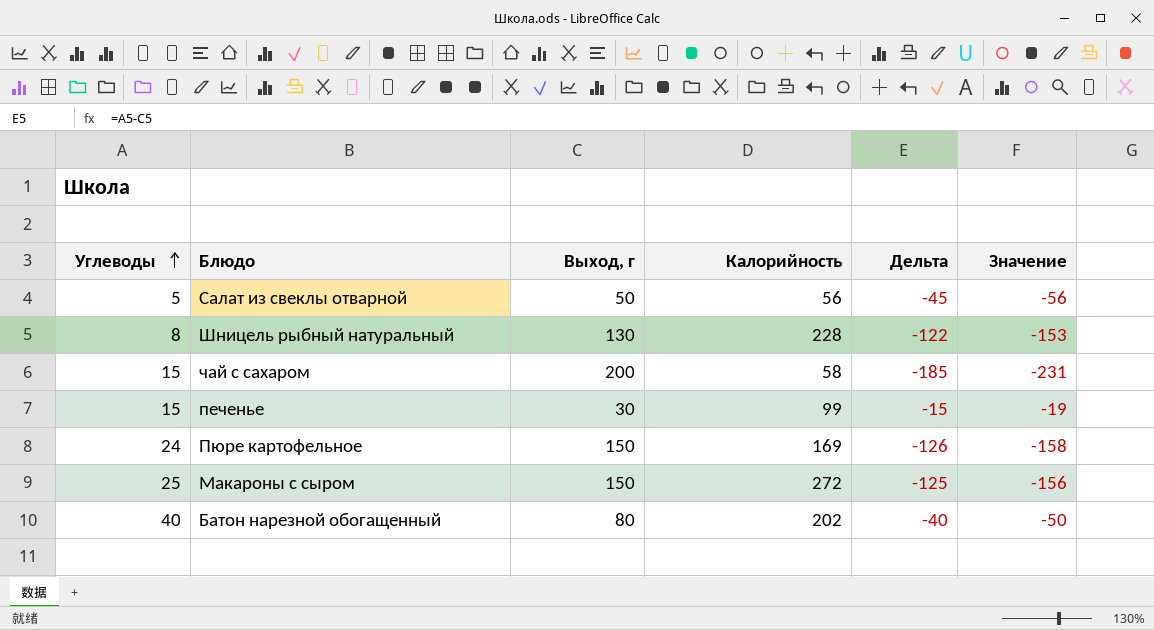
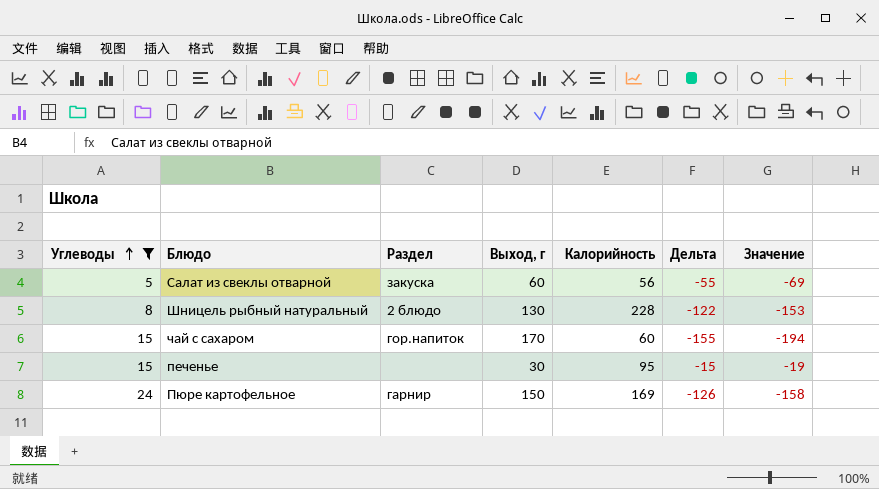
filter: none -> Углеводы <= 24
column Раздел | position: none -> 3
Салат из свеклы отварной | Выход, г: 50 -> 60
Салат из свеклы отварной | Дельта: -45 -> -55
Салат из свеклы отварной | Значение: -56 -> -69
чай с сахаром | Выход, г: 200 -> 170
чай с сахаром | Калорийность: 58 -> 60
чай с сахаром | Дельта: -185 -> -155
чай с сахаром | Значение: -231 -> -194
печенье | Калорийность: 99 -> 95

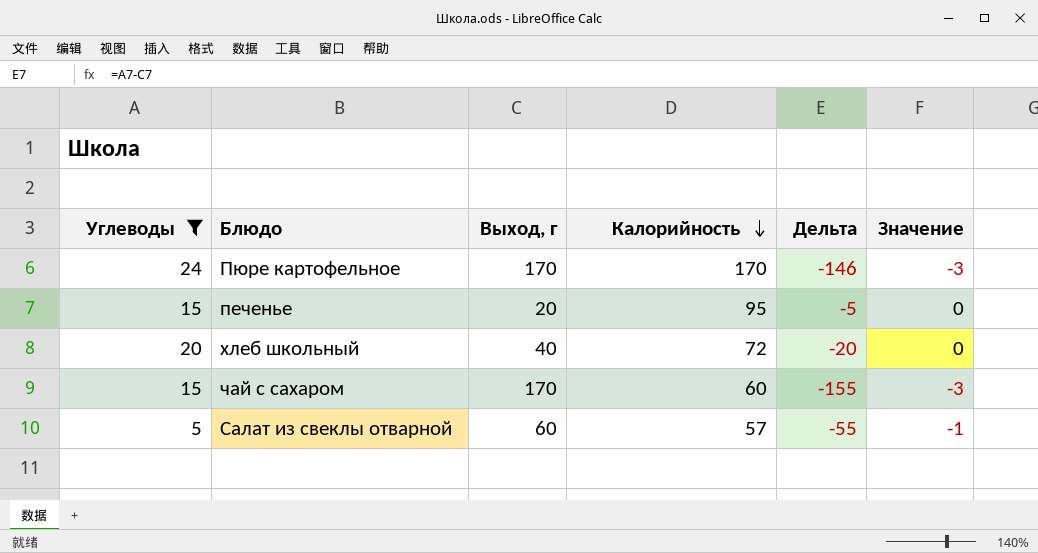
row order: Углеводы ascending -> Калорийность descending
column Раздел | position: 3 -> none
column Значение | formula: [Дельта] * 1,25 -> [Дельта] * 0,02
row Шницель рыбный натуральный: 8 | 2 блюдо | 130 | 228 | -122 | -153 -> none
Пюре картофельное | Выход, г: 150 -> 170
Пюре картофельное | Калорийность: 169 -> 170
Пюре картофельное | Дельта: -126 -> -146
печенье | Выход, г: 30 -> 20
печенье | Дельта: -15 -> -5
row хлеб школьный: none -> 20 | 40 | 72 | -20 | 0
Салат из свеклы отварной | Калорийность: 56 -> 57

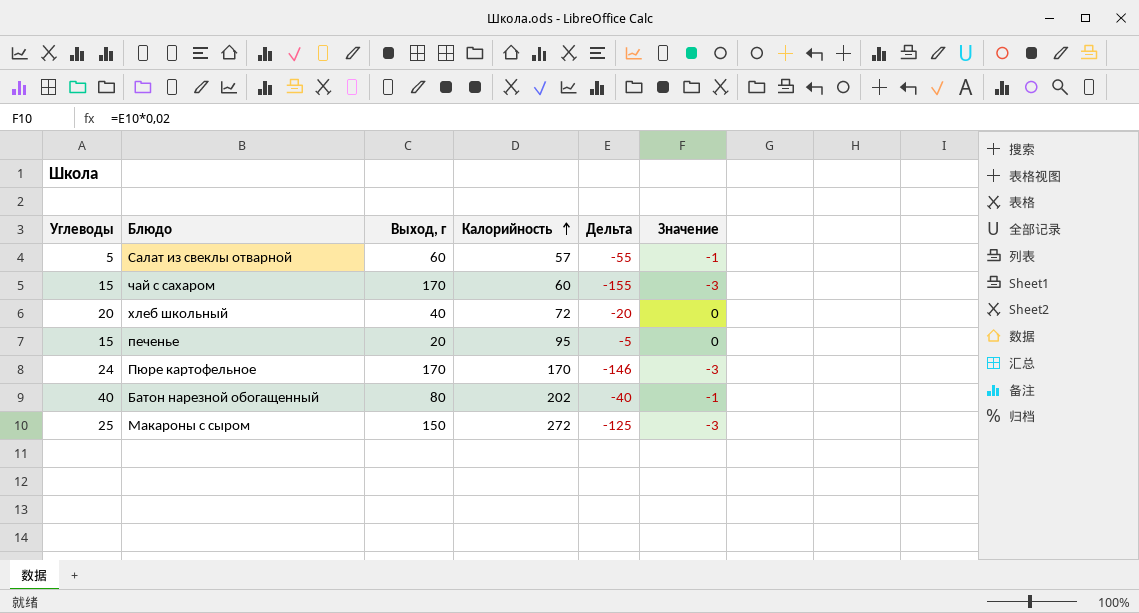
filter: Углеводы <= 24 -> none
row order: Калорийность descending -> Калорийность ascending

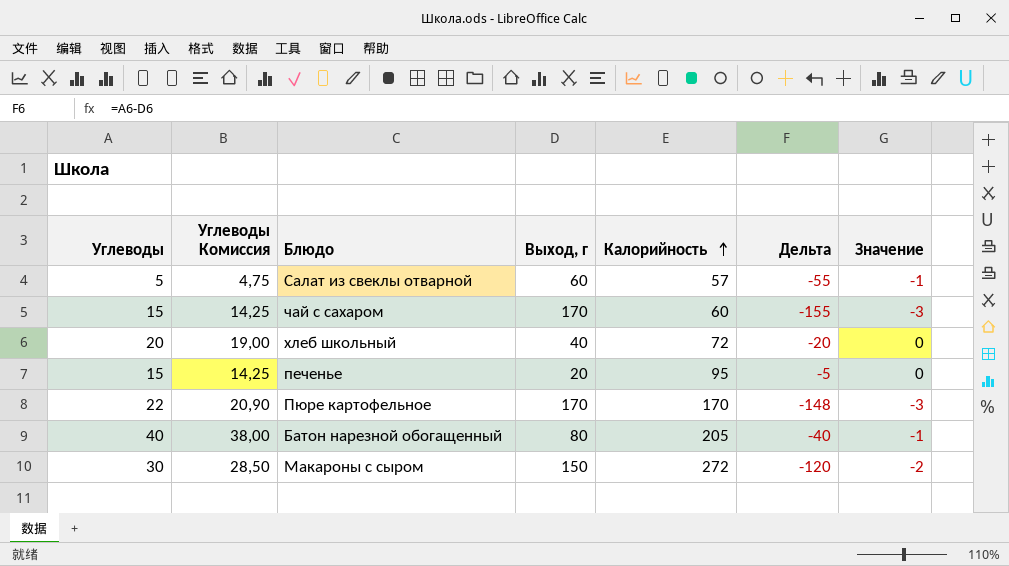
column Углеводы Комиссия | formula: none -> [Углеводы] * 0,95
Пюре картофельное | Углеводы: 24 -> 22
Пюре картофельное | Дельта: -146 -> -148
Батон нарезной обогащенный | Калорийность: 202 -> 205
Макароны с сыром | Углеводы: 25 -> 30
Макароны с сыром | Дельта: -125 -> -120
Макароны с сыром | Значение: -3 -> -2

